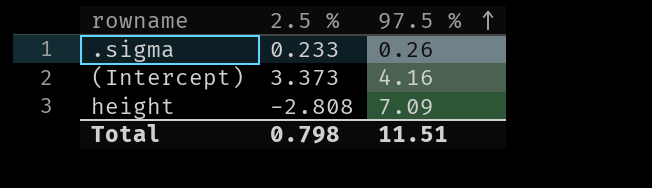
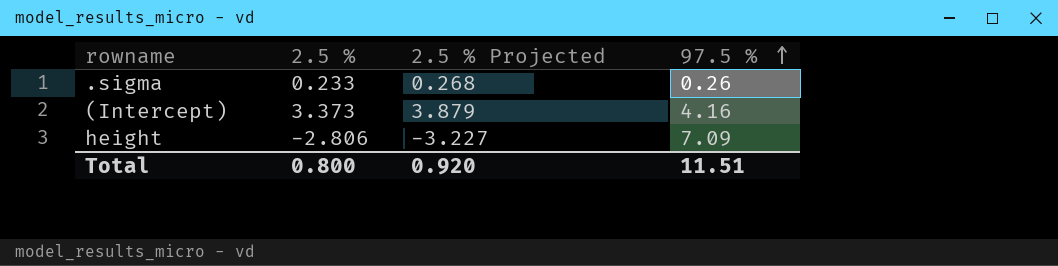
column 2.5 % Projected | formula: none -> [2.5 %] * 1.15
height | 2.5 %: -2.808 -> -2.806
Total | 2.5 %: 0.798 -> 0.800

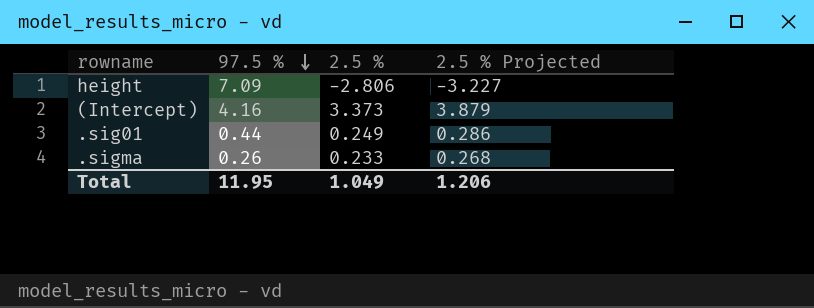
row order: 97.5 % ascending -> 97.5 % descending
column 97.5 % | position: 4 -> 2
row .sig01: none -> 0.44 | 0.249 | 0.286
Total | 97.5 %: 11.51 -> 11.95
Total | 2.5 %: 0.800 -> 1.049
Total | 2.5 % Projected: 0.920 -> 1.206

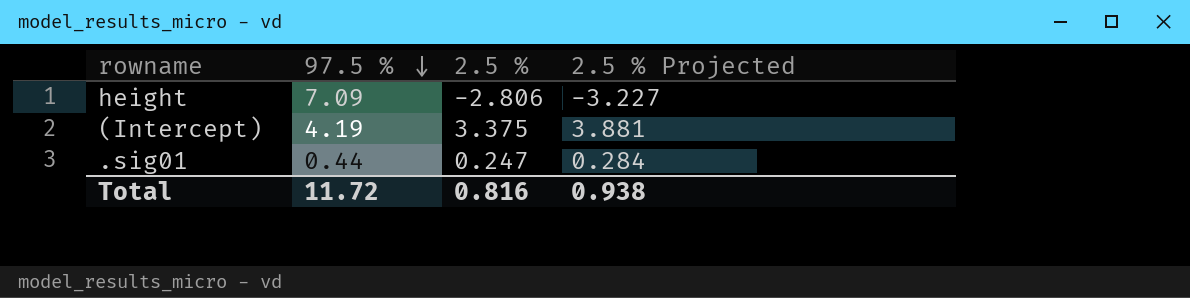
row .sigma: 0.26 | 0.233 | 0.268 -> none
(Intercept) | 97.5 %: 4.16 -> 4.19
(Intercept) | 2.5 %: 3.373 -> 3.375
(Intercept) | 2.5 % Projected: 3.879 -> 3.881
.sig01 | 2.5 %: 0.249 -> 0.247
.sig01 | 2.5 % Projected: 0.286 -> 0.284
Total | 97.5 %: 11.95 -> 11.72
Total | 2.5 %: 1.049 -> 0.816
Total | 2.5 % Projected: 1.206 -> 0.938

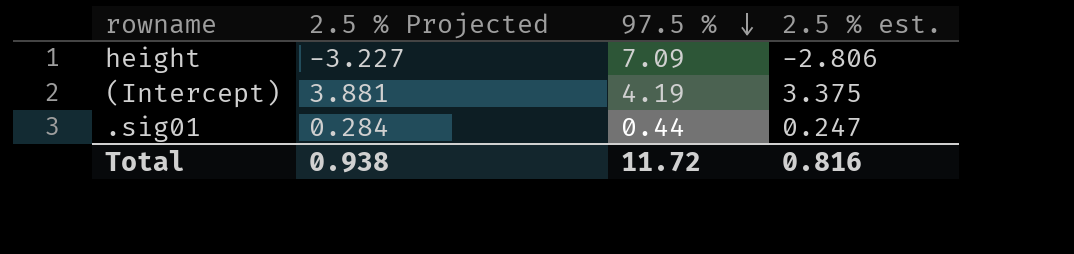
column 2.5 % Projected | position: 4 -> 2
column name: 2.5 % -> 2.5 % est.

